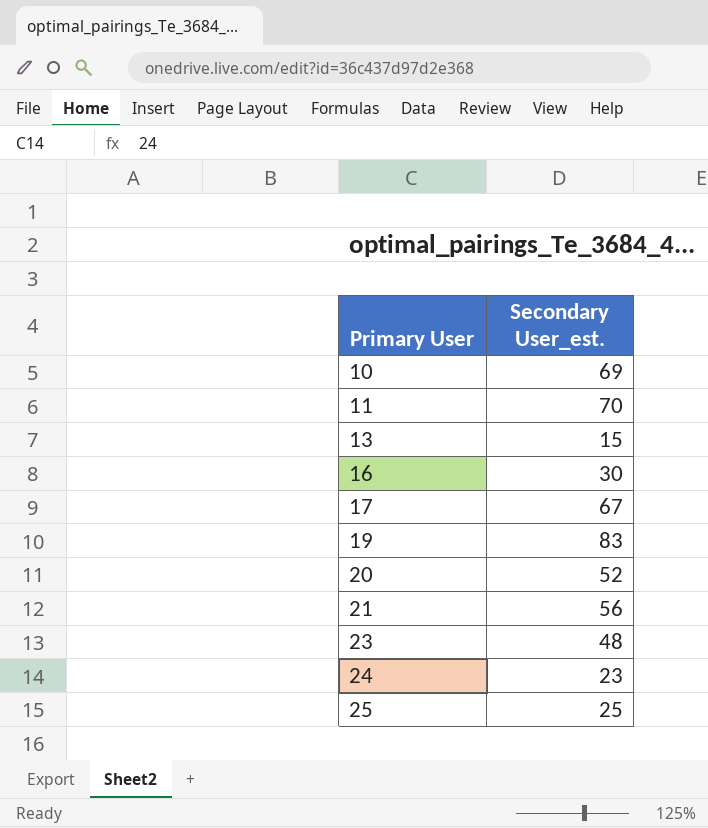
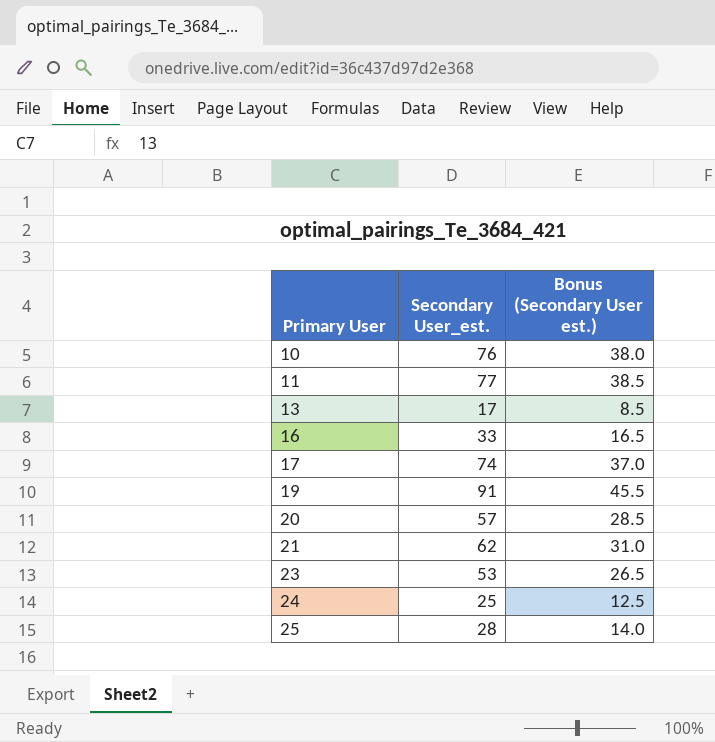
column Bonus (Secondary User est.) | formula: none -> [Secondary User_est.] * 0.5
10 | Secondary User_est.: 69 -> 76
11 | Secondary User_est.: 70 -> 77
13 | Secondary User_est.: 15 -> 17
16 | Secondary User_est.: 30 -> 33
17 | Secondary User_est.: 67 -> 74
19 | Secondary User_est.: 83 -> 91
20 | Secondary User_est.: 52 -> 57
21 | Secondary User_est.: 56 -> 62
23 | Secondary User_est.: 48 -> 53
24 | Secondary User_est.: 23 -> 25
25 | Secondary User_est.: 25 -> 28

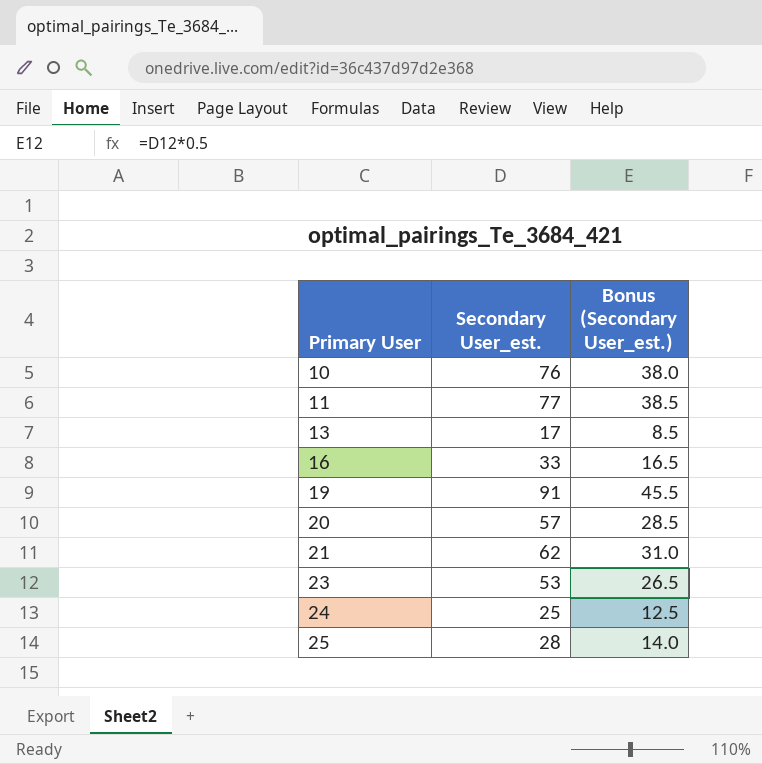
column name: Bonus (Secondary User est.) -> Bonus (Secondary User_est.)
row 17: 74 | 37.0 -> none

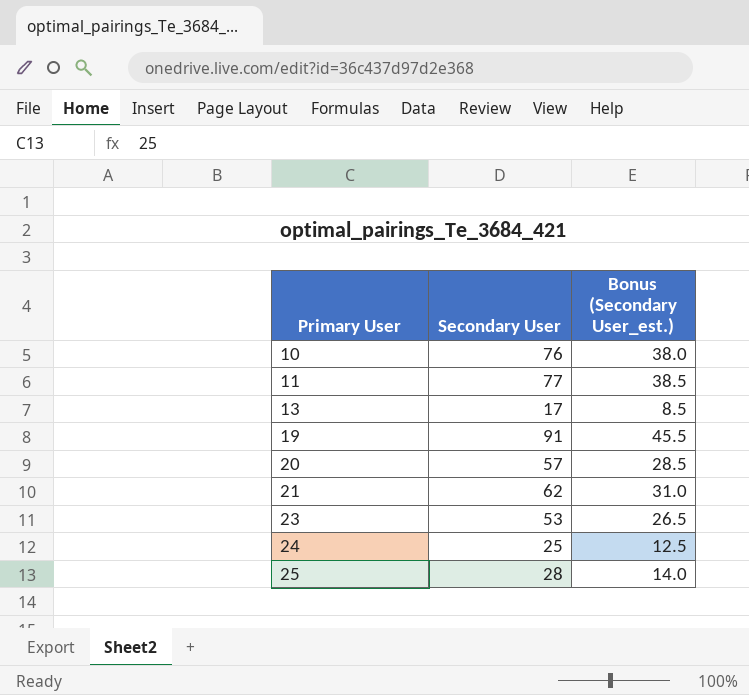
column name: Secondary User_est. -> Secondary User
row 16: 33 | 16.5 -> none

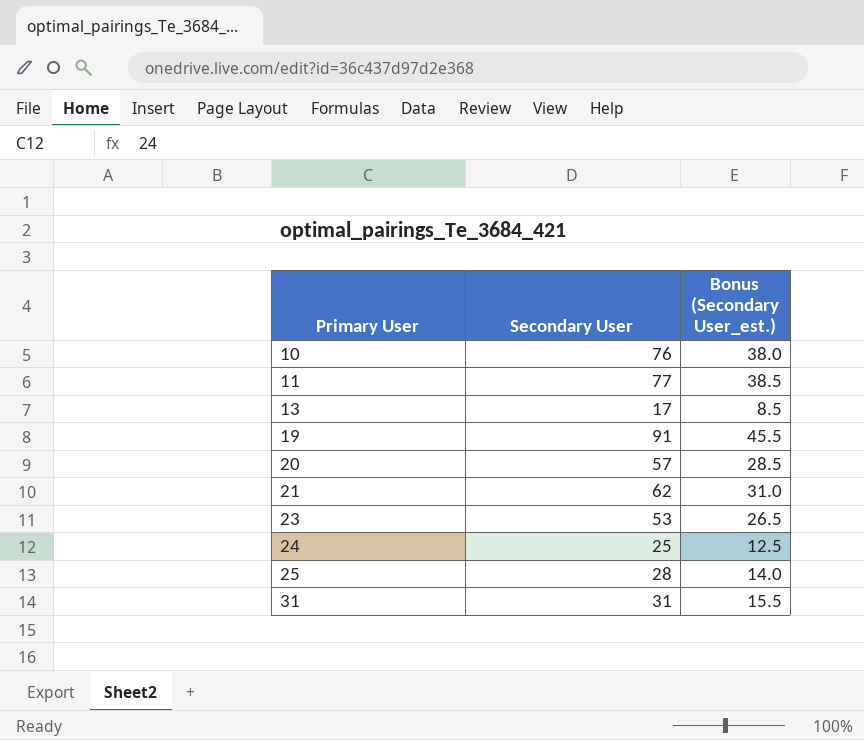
row 31: none -> 31 | 15.5

